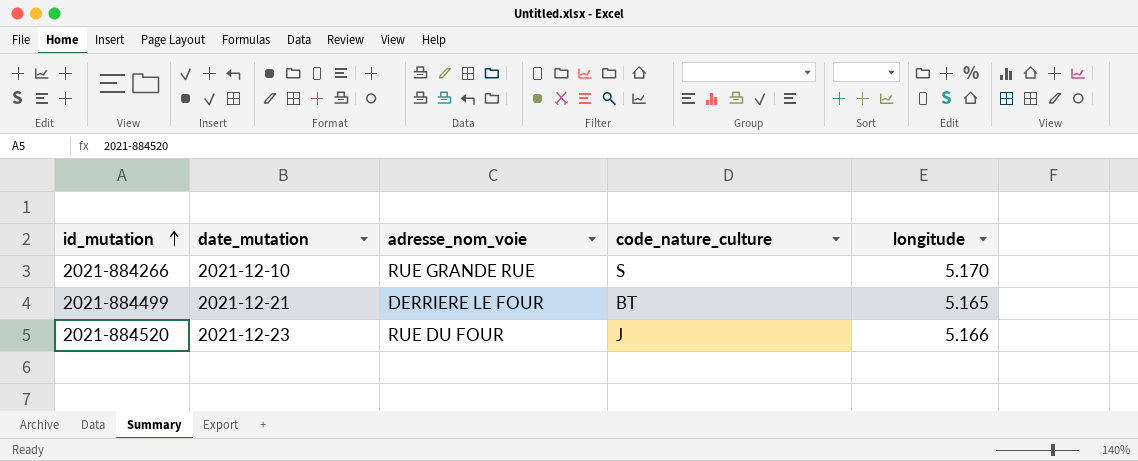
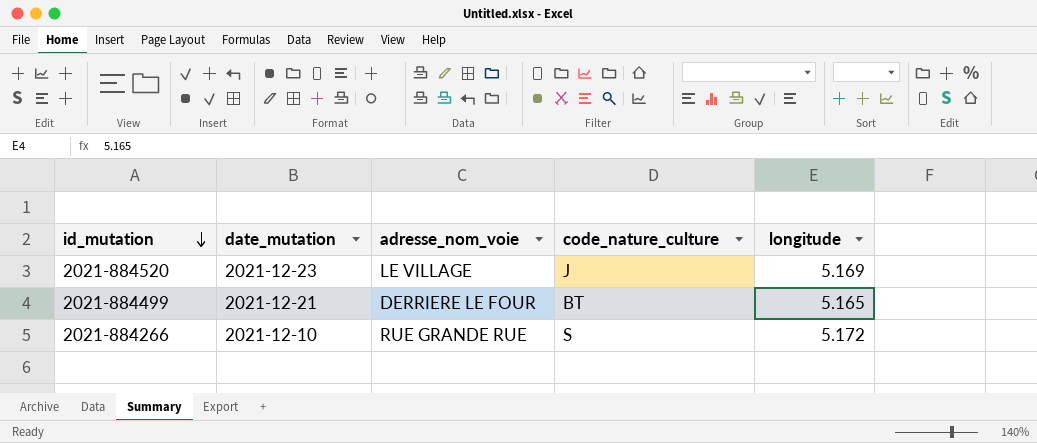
row order: id_mutation ascending -> id_mutation descending
2021-884520 | adresse_nom_voie: RUE DU FOUR -> LE VILLAGE
2021-884520 | longitude: 5.166 -> 5.169
2021-884266 | longitude: 5.170 -> 5.172

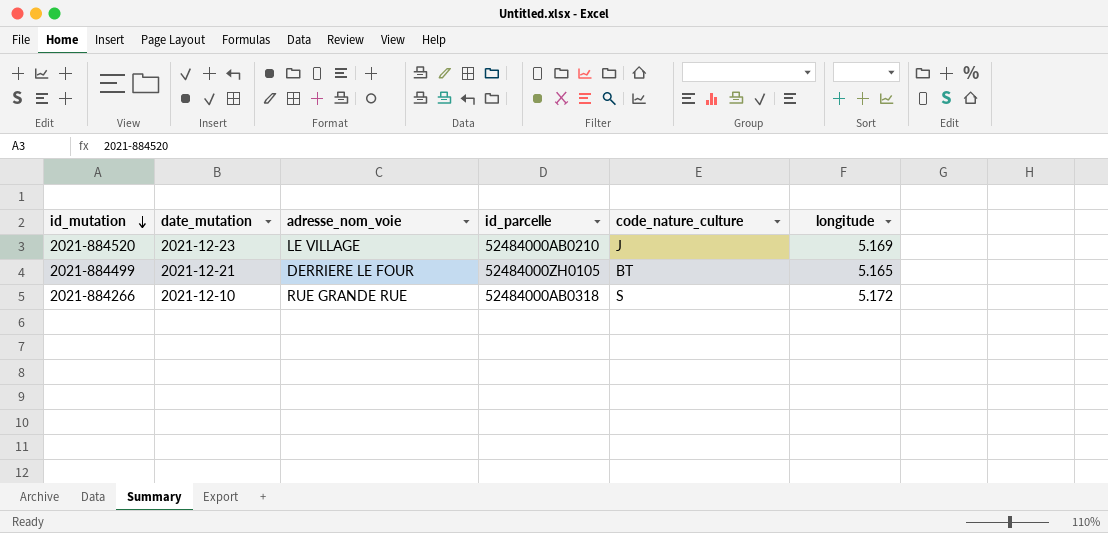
column id_parcelle | position: none -> 4

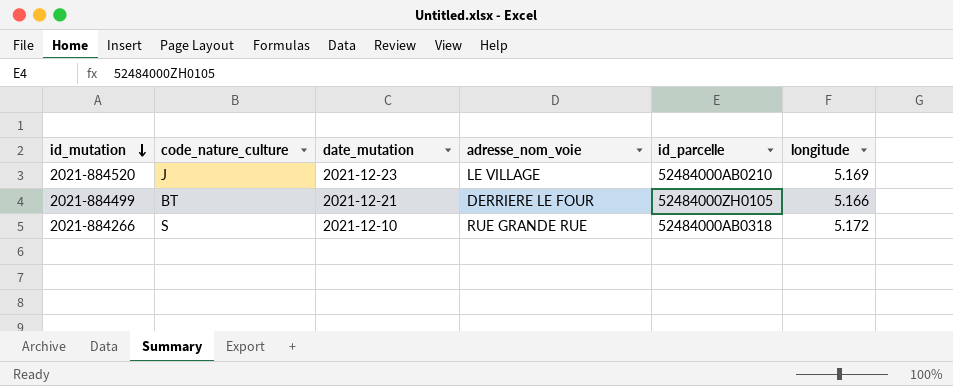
column code_nature_culture | position: 5 -> 2
2021-884499 | longitude: 5.165 -> 5.166

